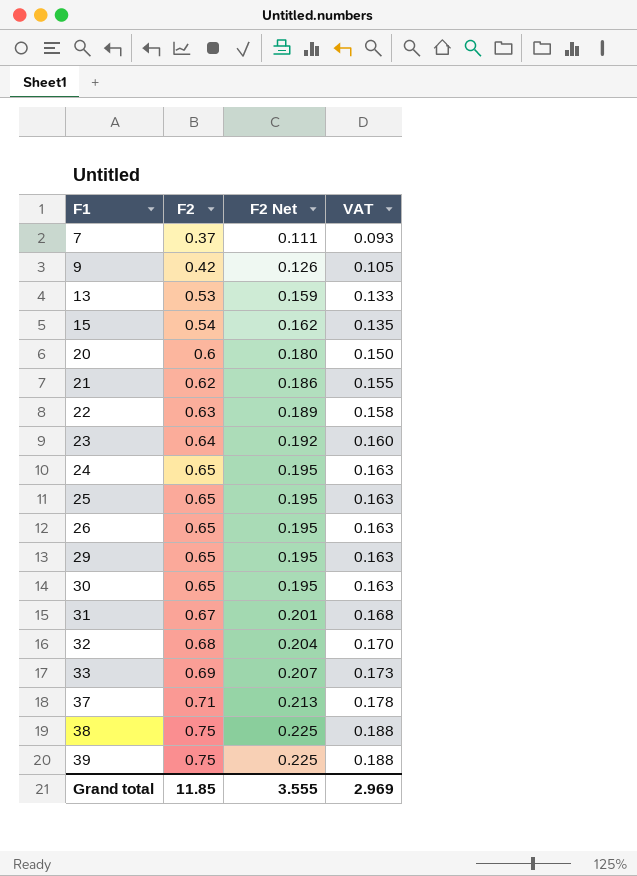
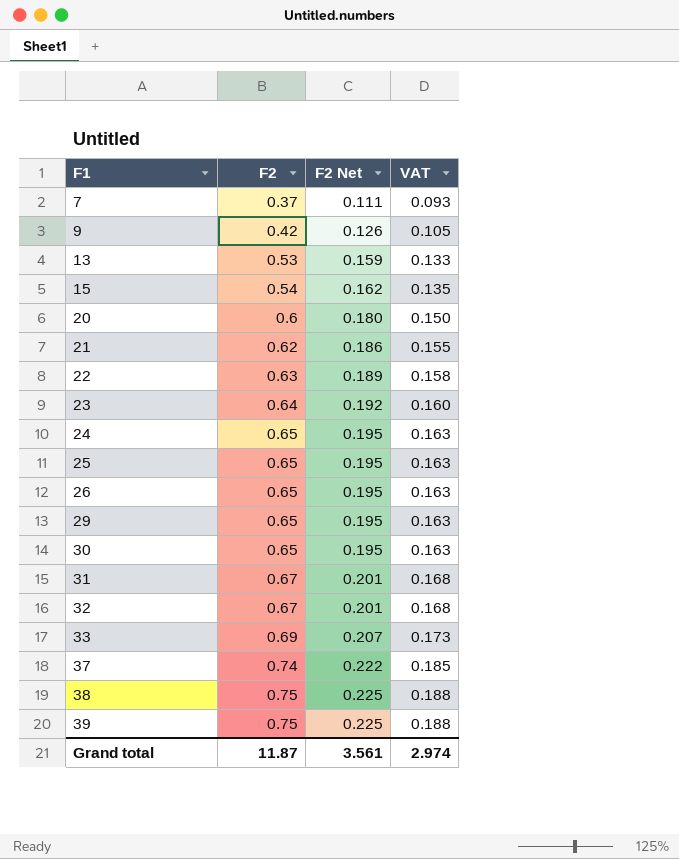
32 | F2: 0.68 -> 0.67
32 | F2 Net: 0.204 -> 0.201
32 | VAT: 0.170 -> 0.168
37 | F2: 0.71 -> 0.74
37 | F2 Net: 0.213 -> 0.222
37 | VAT: 0.178 -> 0.185
Grand total | F2: 11.85 -> 11.87
Grand total | F2 Net: 3.555 -> 3.561
Grand total | VAT: 2.969 -> 2.974

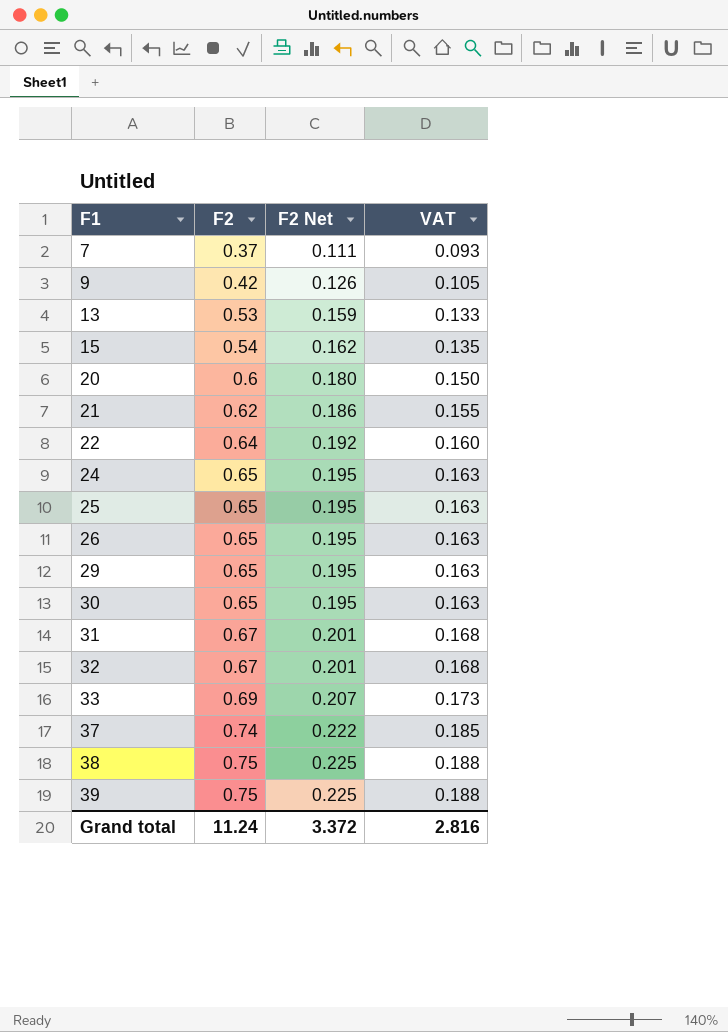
row 23: 0.64 | 0.192 | 0.160 -> none
22 | F2: 0.63 -> 0.64
22 | F2 Net: 0.189 -> 0.192
22 | VAT: 0.158 -> 0.160
Grand total | F2: 11.87 -> 11.24
Grand total | F2 Net: 3.561 -> 3.372
Grand total | VAT: 2.974 -> 2.816

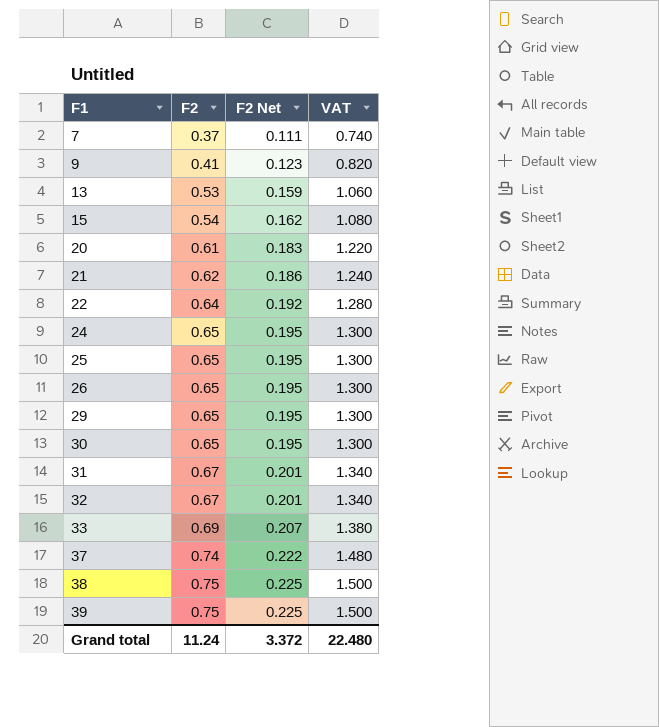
column VAT | formula: [F2] * 0.25 -> [F2] * 2
9 | F2: 0.42 -> 0.41
9 | F2 Net: 0.126 -> 0.123
20 | F2: 0.6 -> 0.61
20 | F2 Net: 0.180 -> 0.183
Grand total | VAT: 2.816 -> 22.480

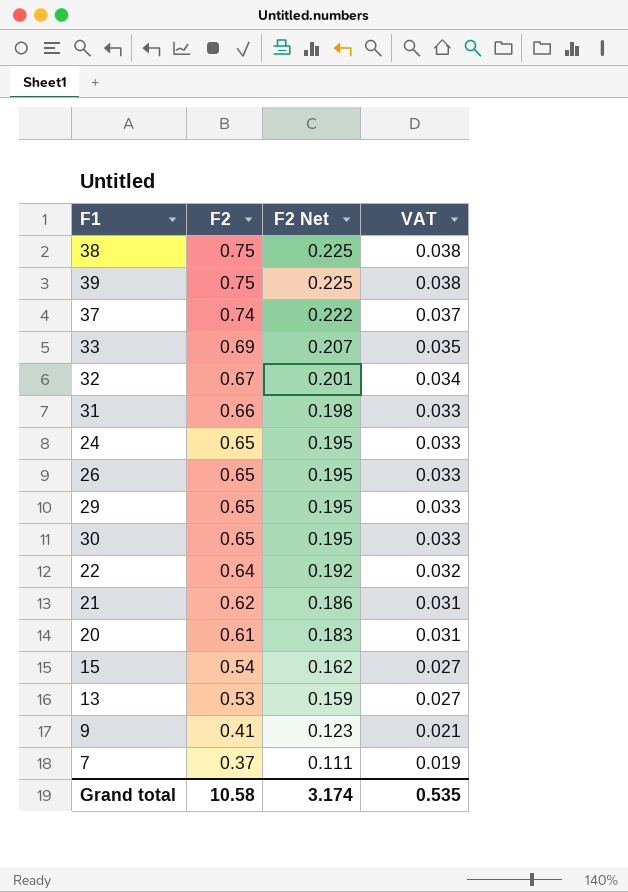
row order: F1 ascending -> F2 descending
column VAT | formula: [F2] * 2 -> [F2] * 0.05
row 25: 0.65 | 0.195 | 1.300 -> none
31 | F2: 0.67 -> 0.66
31 | F2 Net: 0.201 -> 0.198
Grand total | F2: 11.24 -> 10.58
Grand total | F2 Net: 3.372 -> 3.174
Grand total | VAT: 22.480 -> 0.535

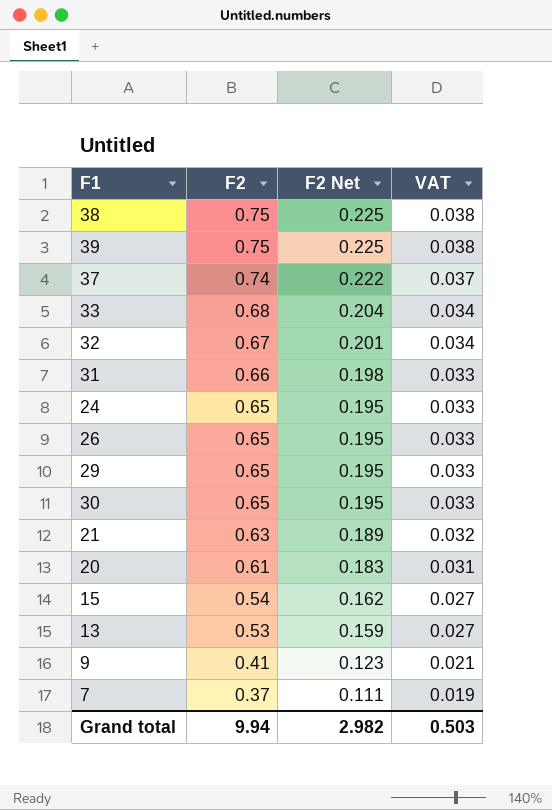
row 22: 0.64 | 0.192 | 0.032 -> none
33 | F2: 0.69 -> 0.68
33 | F2 Net: 0.207 -> 0.204
33 | VAT: 0.035 -> 0.034
21 | F2: 0.62 -> 0.63
21 | F2 Net: 0.186 -> 0.189
21 | VAT: 0.031 -> 0.032
Grand total | F2: 10.58 -> 9.94
Grand total | F2 Net: 3.174 -> 2.982
Grand total | VAT: 0.535 -> 0.503

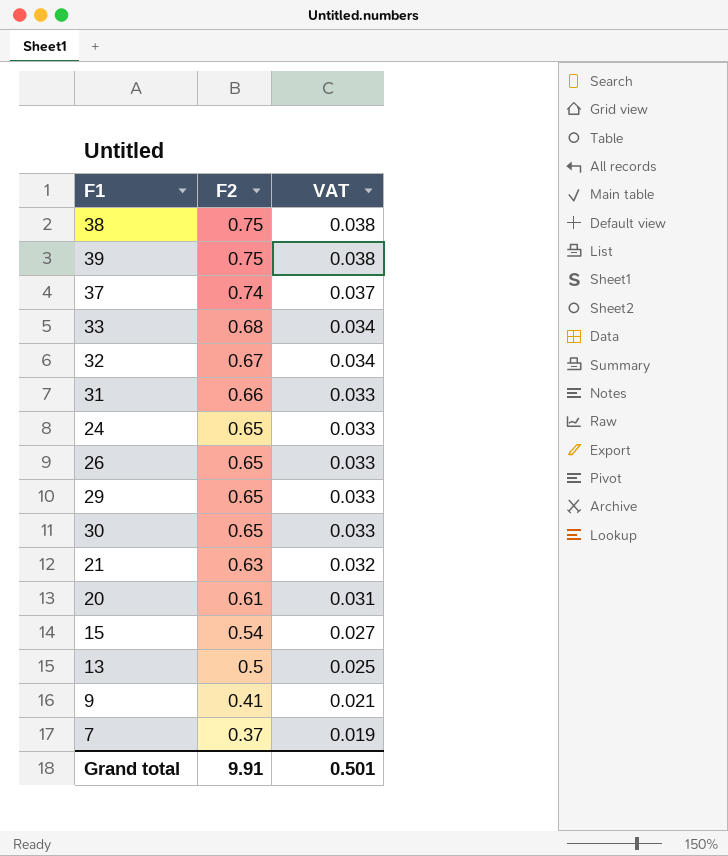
column F2 Net | formula: [F2] * 0.3 -> none
13 | F2: 0.53 -> 0.5
13 | VAT: 0.027 -> 0.025
Grand total | F2: 9.94 -> 9.91
Grand total | VAT: 0.503 -> 0.501

